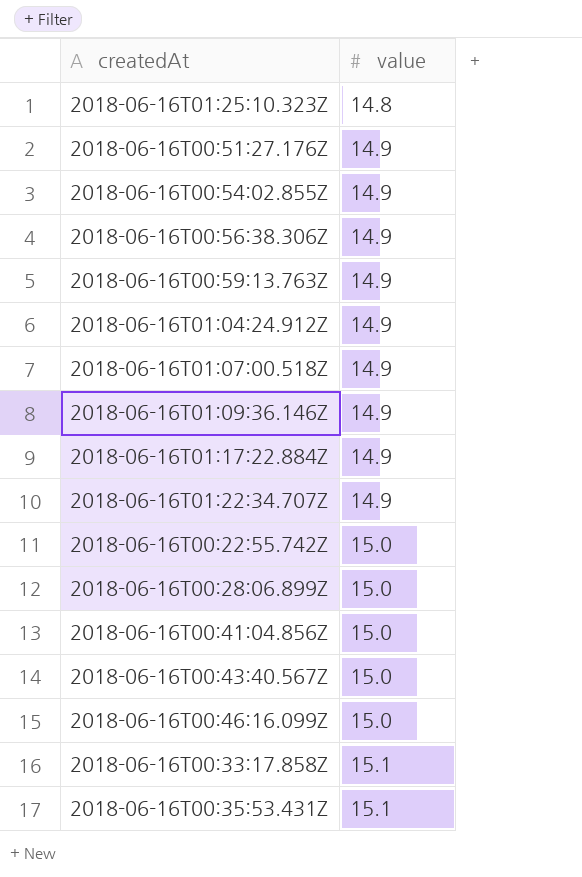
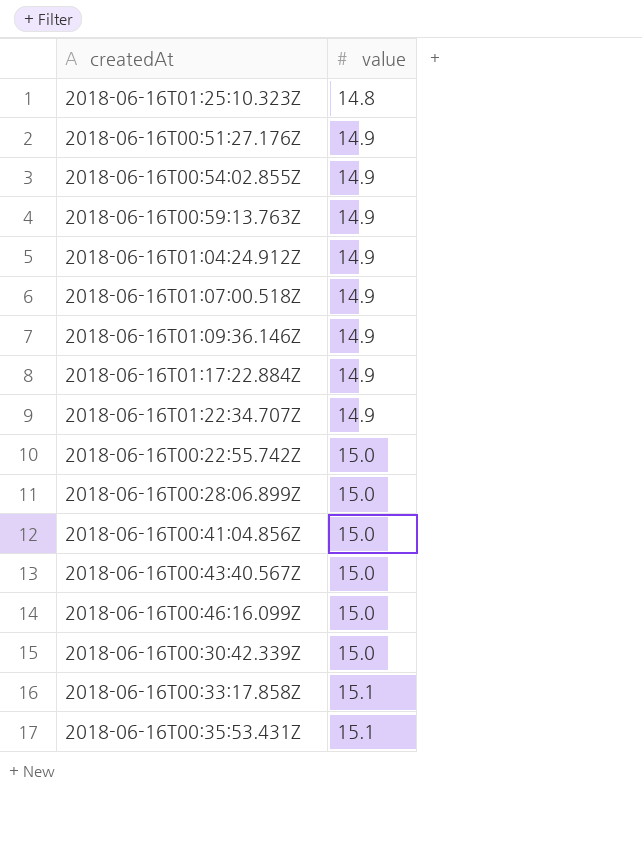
row 2018-06-16T00:56:38.306Z: 14.9 -> none
row 2018-06-16T00:30:42.339Z: none -> 15.0

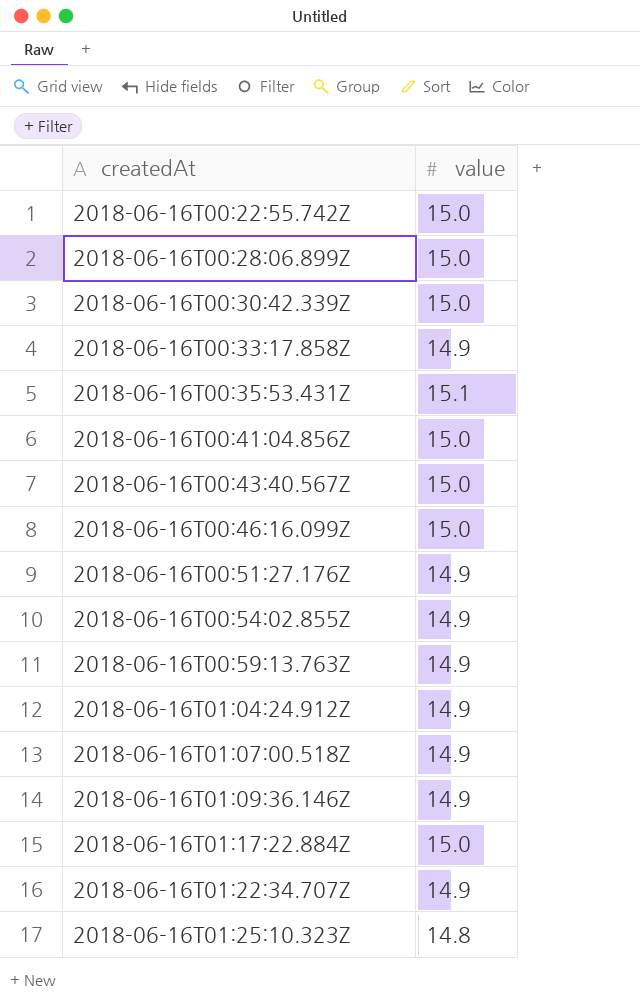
row order: value ascending -> createdAt ascending
2018-06-16T00:33:17.858Z | value: 15.1 -> 14.9
2018-06-16T01:17:22.884Z | value: 14.9 -> 15.0

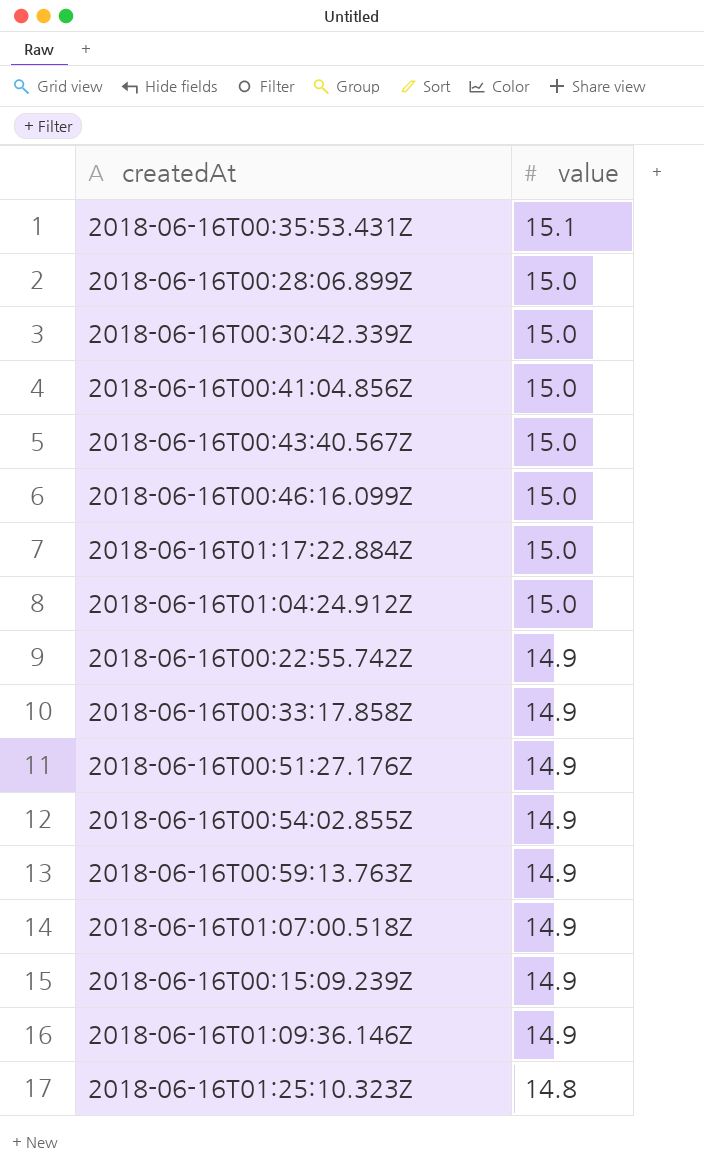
row order: createdAt ascending -> value descending
row 2018-06-16T01:22:34.707Z: 14.9 -> none
2018-06-16T01:04:24.912Z | value: 14.9 -> 15.0
2018-06-16T00:22:55.742Z | value: 15.0 -> 14.9
row 2018-06-16T00:15:09.239Z: none -> 14.9

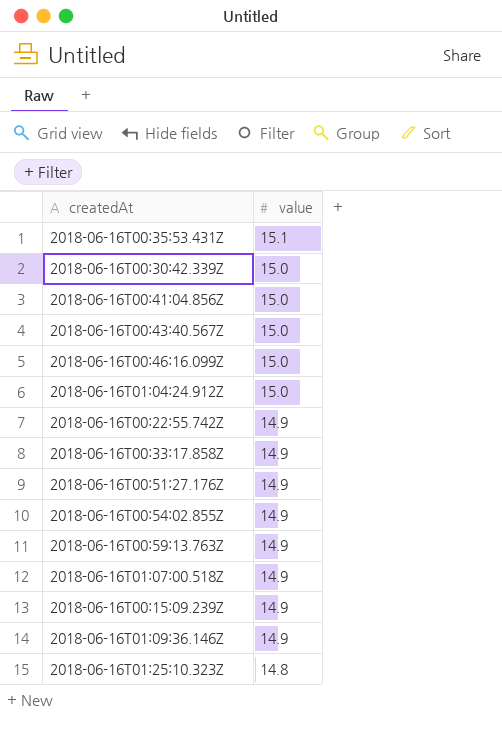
row 2018-06-16T00:28:06.899Z: 15.0 -> none
row 2018-06-16T01:17:22.884Z: 15.0 -> none

